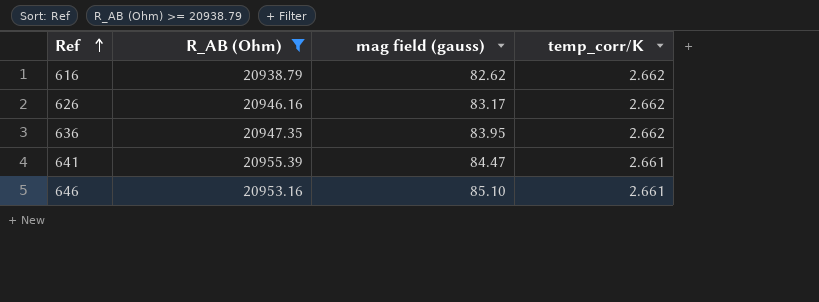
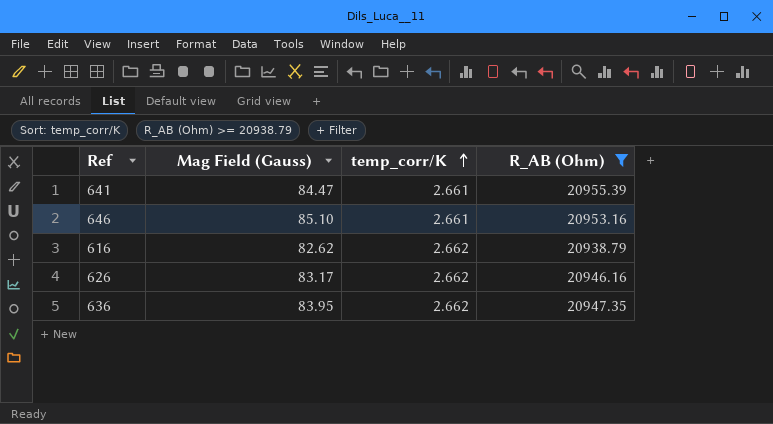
row order: Ref ascending -> temp_corr/K ascending
column name: mag field (gauss) -> Mag Field (Gauss)
column R_AB (Ohm) | position: 2 -> 4

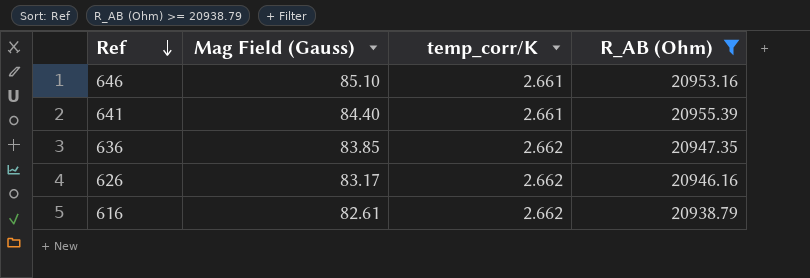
row order: temp_corr/K ascending -> Ref descending
641 | Mag Field (Gauss): 84.47 -> 84.40
636 | Mag Field (Gauss): 83.95 -> 83.85
616 | Mag Field (Gauss): 82.62 -> 82.61

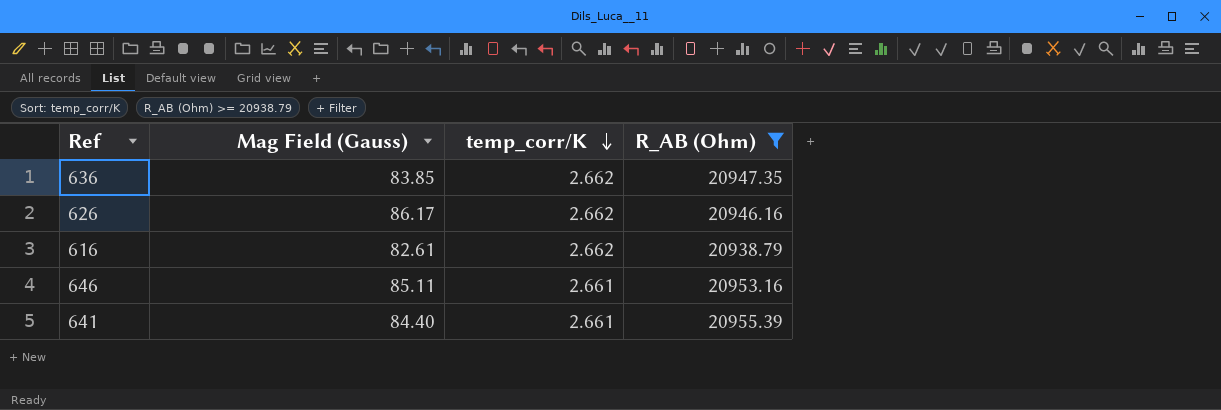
row order: Ref descending -> temp_corr/K descending
626 | Mag Field (Gauss): 83.17 -> 86.17
646 | Mag Field (Gauss): 85.10 -> 85.11

